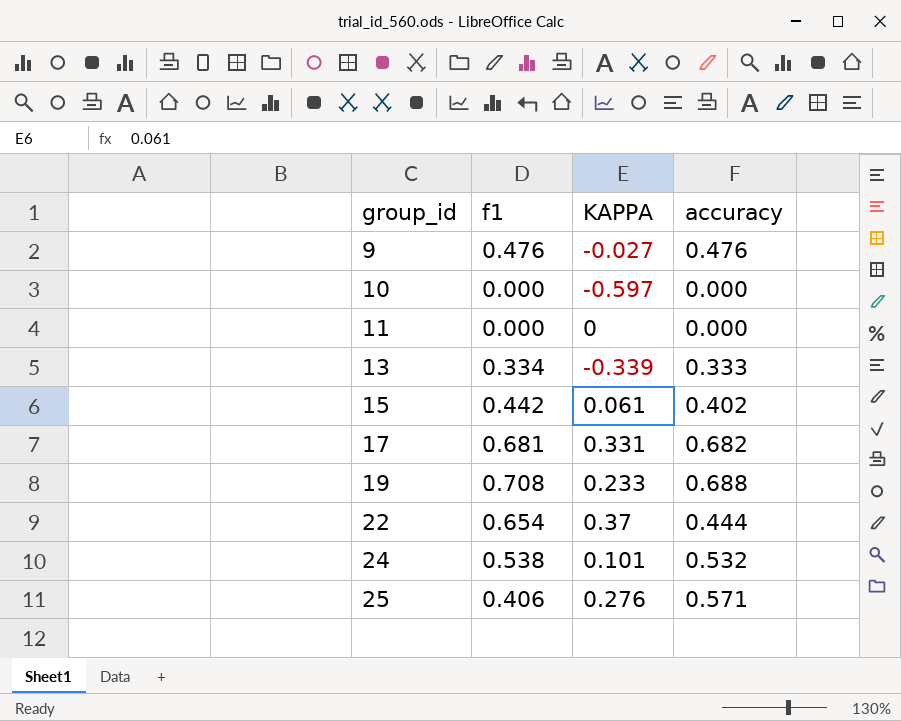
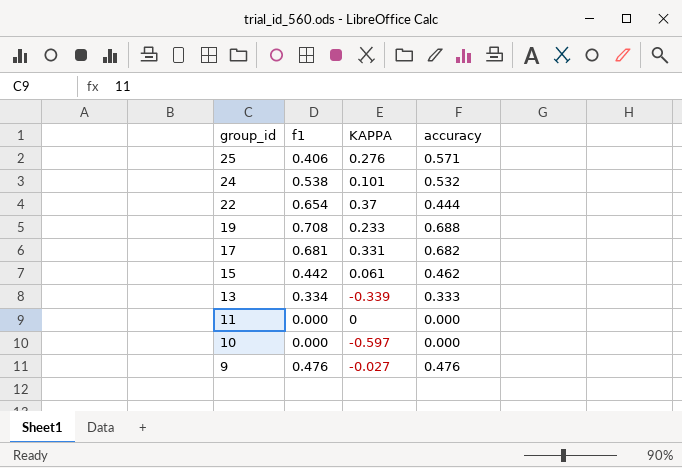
row order: group_id ascending -> group_id descending
15 | accuracy: 0.402 -> 0.462

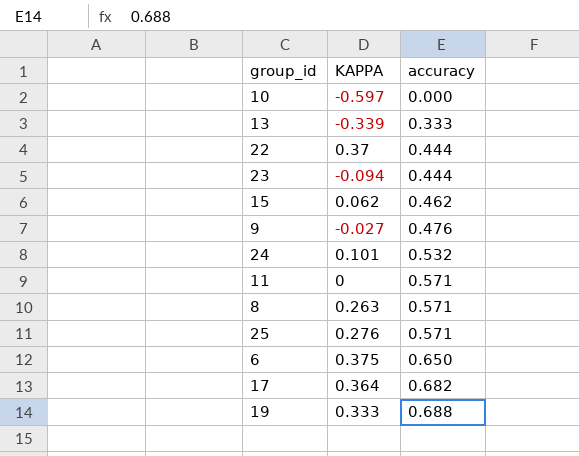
row order: group_id descending -> accuracy ascending
column f1 | position: 2 -> none
row 23: none -> -0.094 | 0.444
15 | KAPPA: 0.061 -> 0.062
11 | accuracy: 0.000 -> 0.571
row 8: none -> 0.263 | 0.571
row 6: none -> 0.375 | 0.650
17 | KAPPA: 0.331 -> 0.364
19 | KAPPA: 0.233 -> 0.333

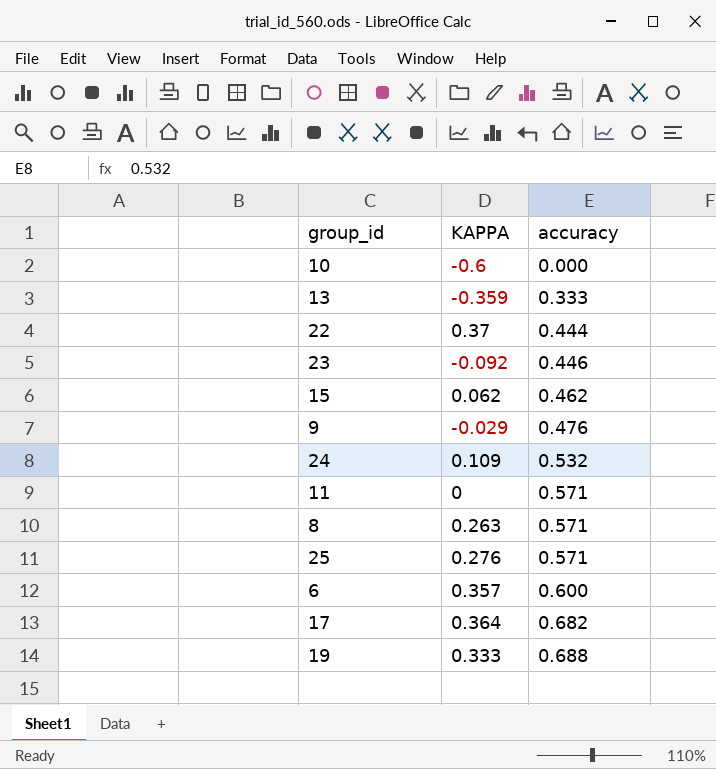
10 | KAPPA: -0.597 -> -0.6
13 | KAPPA: -0.339 -> -0.359
23 | KAPPA: -0.094 -> -0.092
23 | accuracy: 0.444 -> 0.446
9 | KAPPA: -0.027 -> -0.029
24 | KAPPA: 0.101 -> 0.109
6 | KAPPA: 0.375 -> 0.357
6 | accuracy: 0.650 -> 0.600

